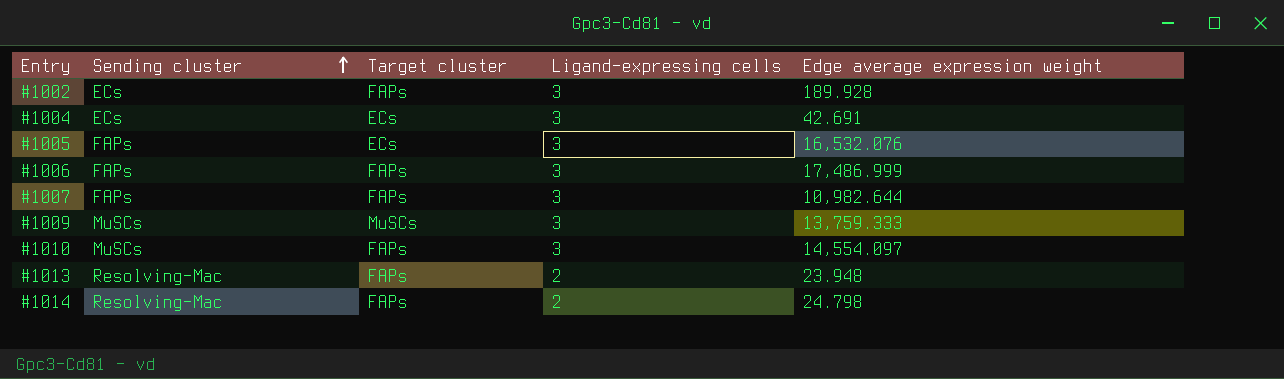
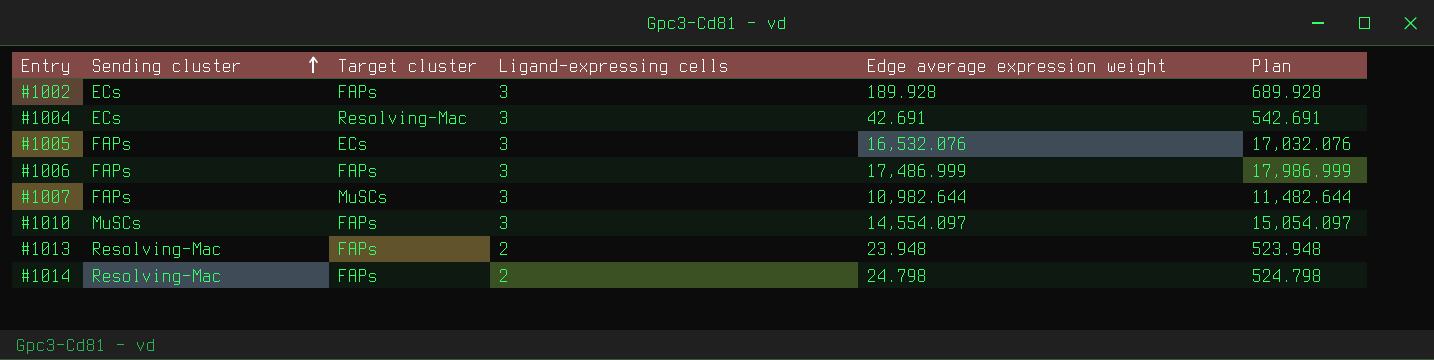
column Plan | formula: none -> [Edge average expression weight] + 500
row #1009: MuSCs | MuSCs | 3 | 13,759.333 -> none
#1004 | Target cluster: ECs -> Resolving-Mac
#1007 | Target cluster: FAPs -> MuSCs

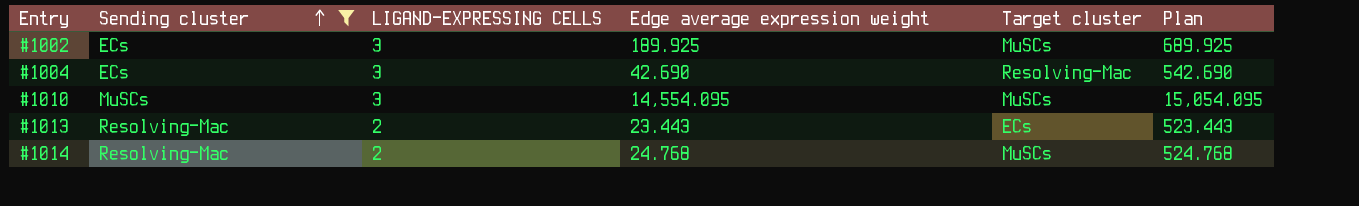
filter: none -> Sending cluster != FAPs
column name: Ligand-expressing cells -> LIGAND-EXPRESSING CELLS
column Target cluster | position: 3 -> 5
#1002 | Edge average expression weight: 189.928 -> 189.925
#1002 | Target cluster: FAPs -> MuSCs
#1002 | Plan: 689.928 -> 689.925
#1004 | Edge average expression weight: 42.691 -> 42.690
#1004 | Plan: 542.691 -> 542.690
#1010 | Edge average expression weight: 14,554.097 -> 14,554.095
#1010 | Target cluster: FAPs -> MuSCs
#1010 | Plan: 15,054.097 -> 15,054.095
#1013 | Edge average expression weight: 23.948 -> 23.443
#1013 | Target cluster: FAPs -> ECs
#1013 | Plan: 523.948 -> 523.443
#1014 | Edge average expression weight: 24.798 -> 24.768
#1014 | Target cluster: FAPs -> MuSCs
#1014 | Plan: 524.798 -> 524.768

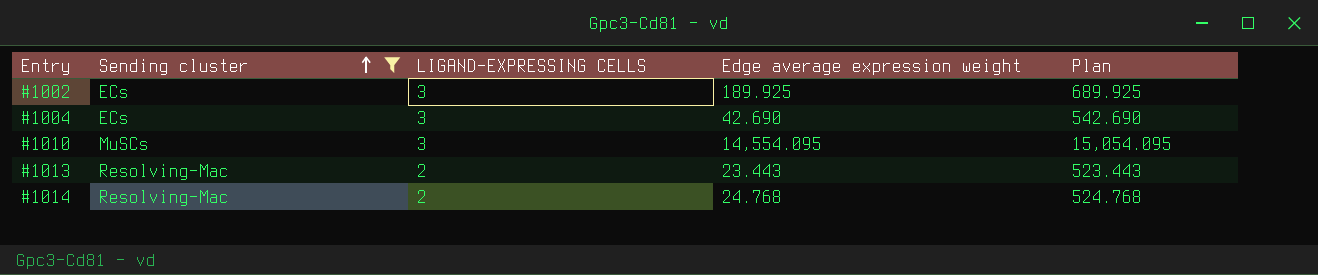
column Target cluster | position: 5 -> none

